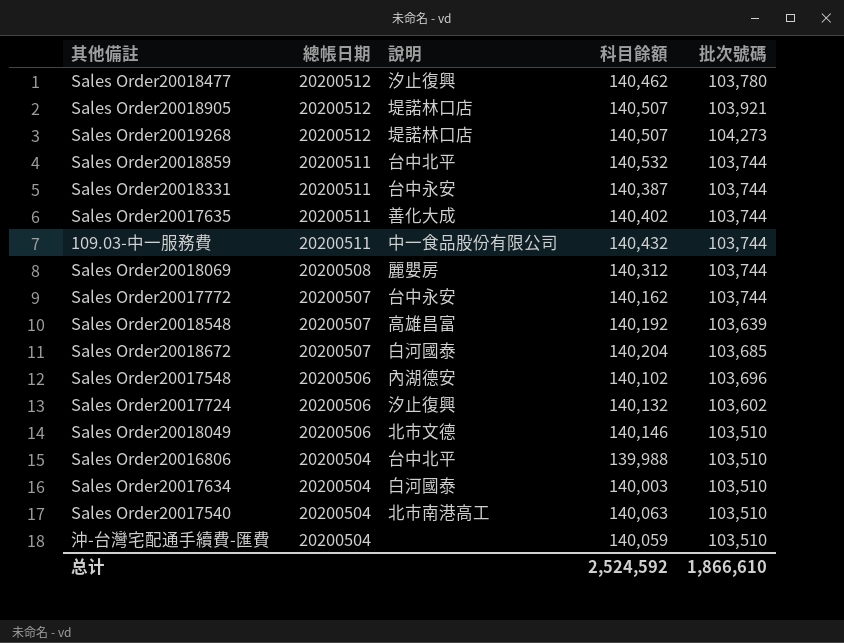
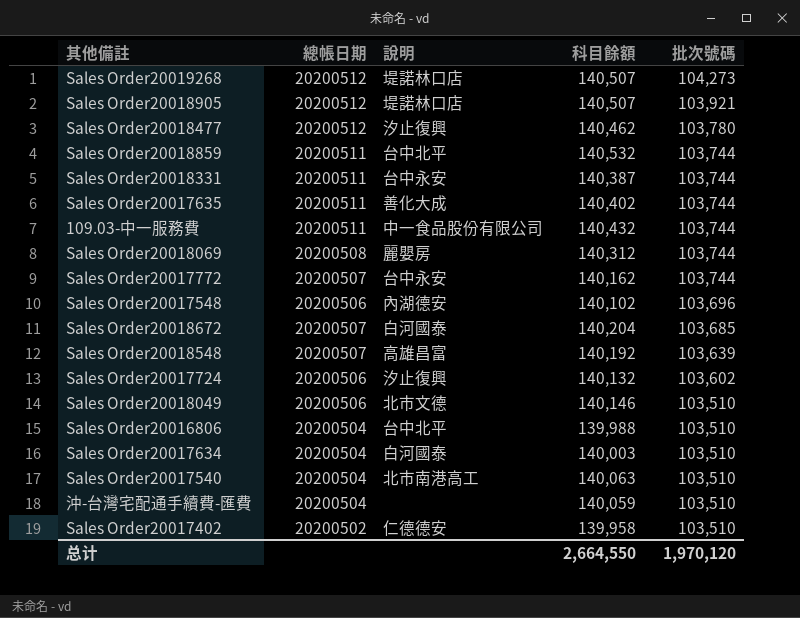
row order: 總帳日期 descending -> 批次號碼 descending
row Sales Order20017402: none -> 20200502 | 仁德德安 | 139,958 | 103,510
总计 | 科目餘額: 2,524,592 -> 2,664,550
总计 | 批次號碼: 1,866,610 -> 1,970,120

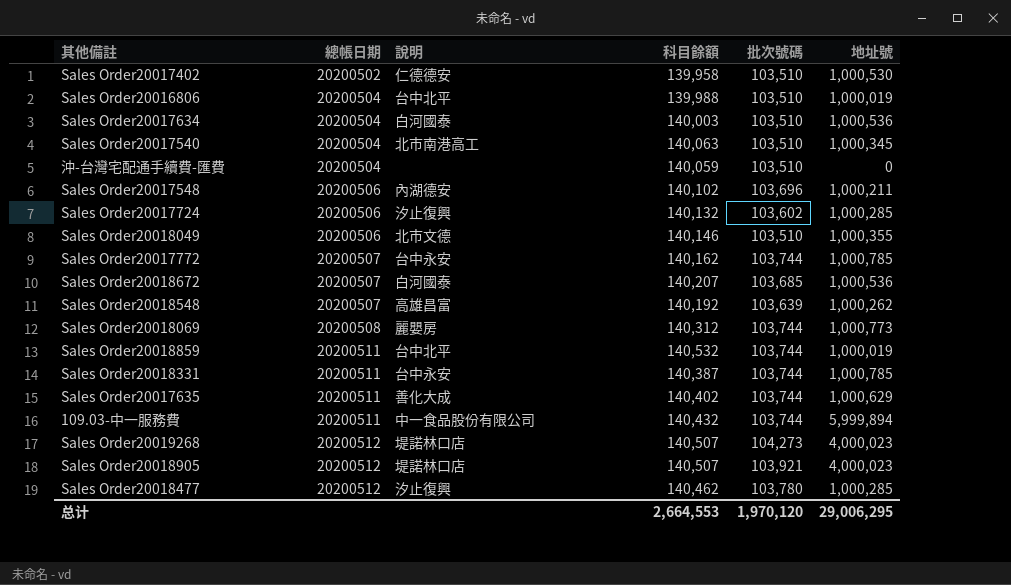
row order: 批次號碼 descending -> 總帳日期 ascending
column 地址號 | position: none -> 6
Sales Order20018672 | 科目餘額: 140,204 -> 140,207
总计 | 科目餘額: 2,664,550 -> 2,664,553

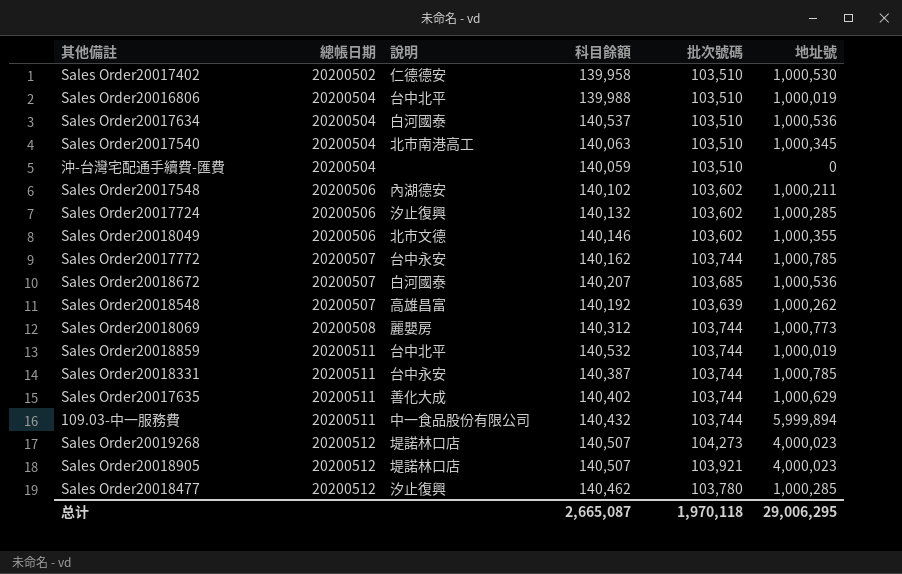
Sales Order20017634 | 科目餘額: 140,003 -> 140,537
Sales Order20017548 | 批次號碼: 103,696 -> 103,602
Sales Order20018049 | 批次號碼: 103,510 -> 103,602
总计 | 科目餘額: 2,664,553 -> 2,665,087
总计 | 批次號碼: 1,970,120 -> 1,970,118

